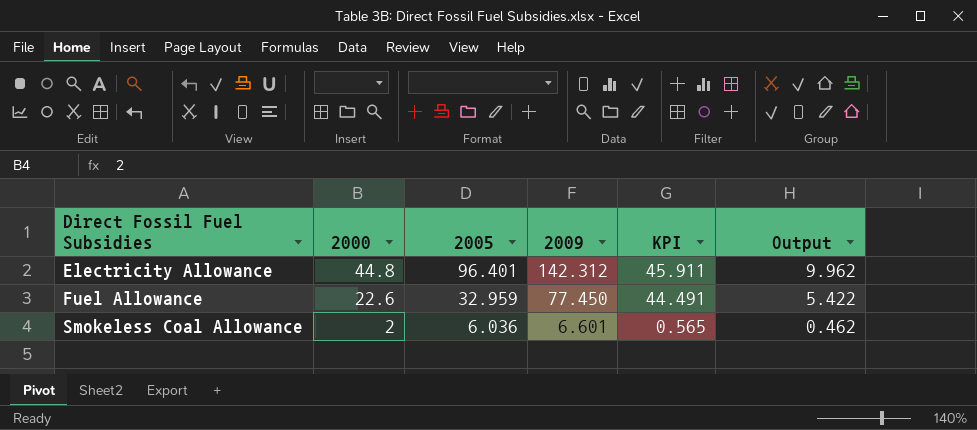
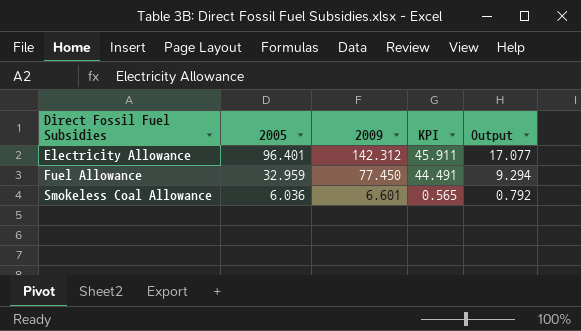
column 2000 | position: 2 -> none
column Output | formula: [2009] * 0.07 -> [2009] * 0.12

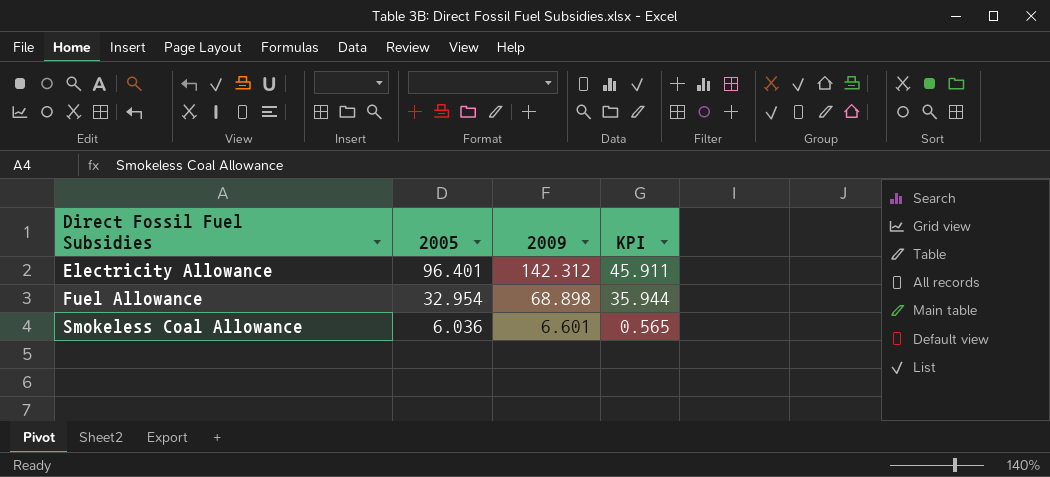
column Output | formula: [2009] * 0.12 -> none
Fuel Allowance | 2005: 32.959 -> 32.954
Fuel Allowance | 2009: 77.450 -> 68.898
Fuel Allowance | KPI: 44.491 -> 35.944

